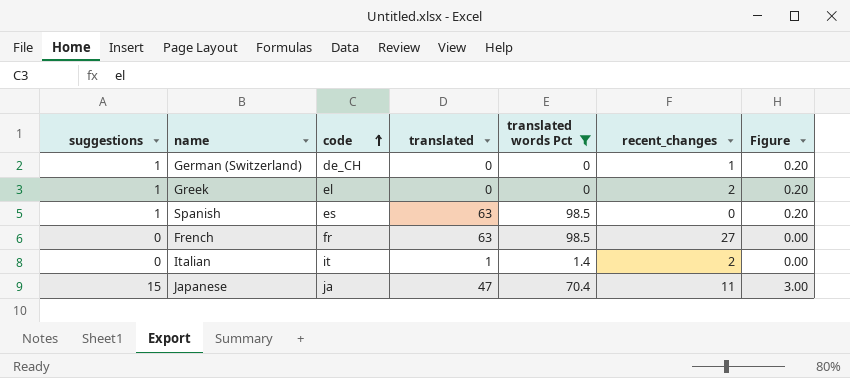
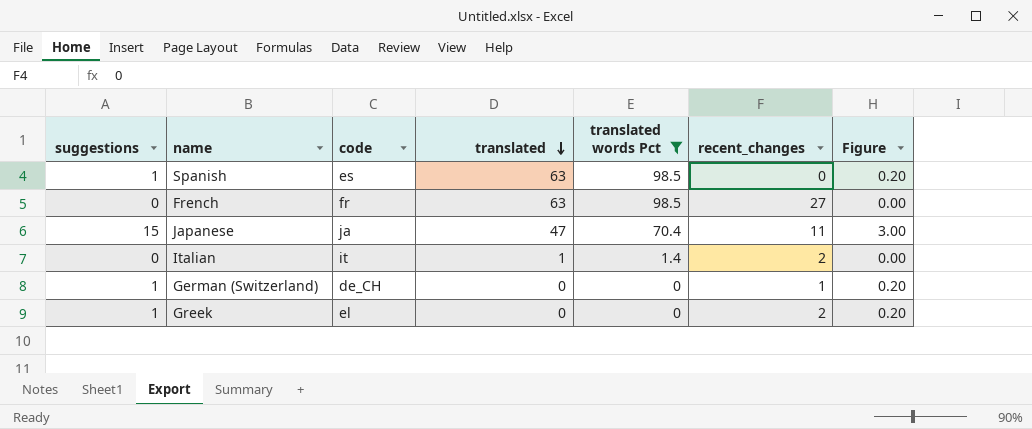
row order: code ascending -> translated descending

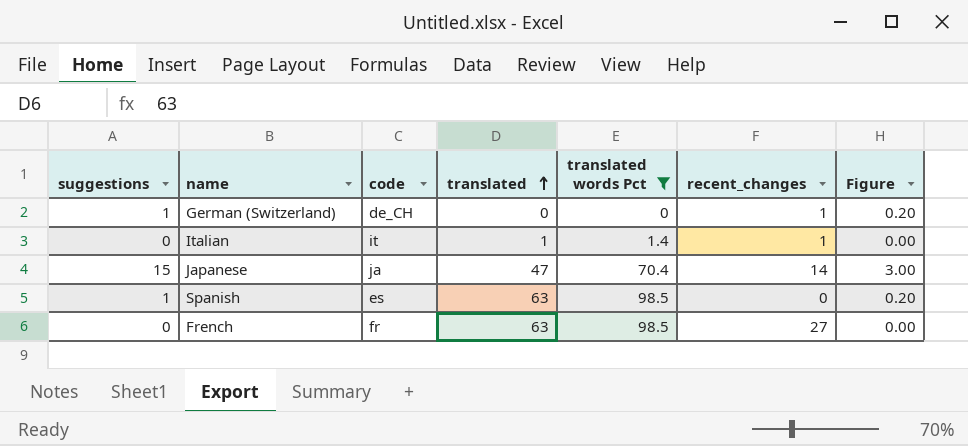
row order: translated descending -> translated ascending
row Greek: 1 | el | 0 | 0 | 2 | 0.20 -> none
Italian | recent_changes: 2 -> 1
Japanese | recent_changes: 11 -> 14

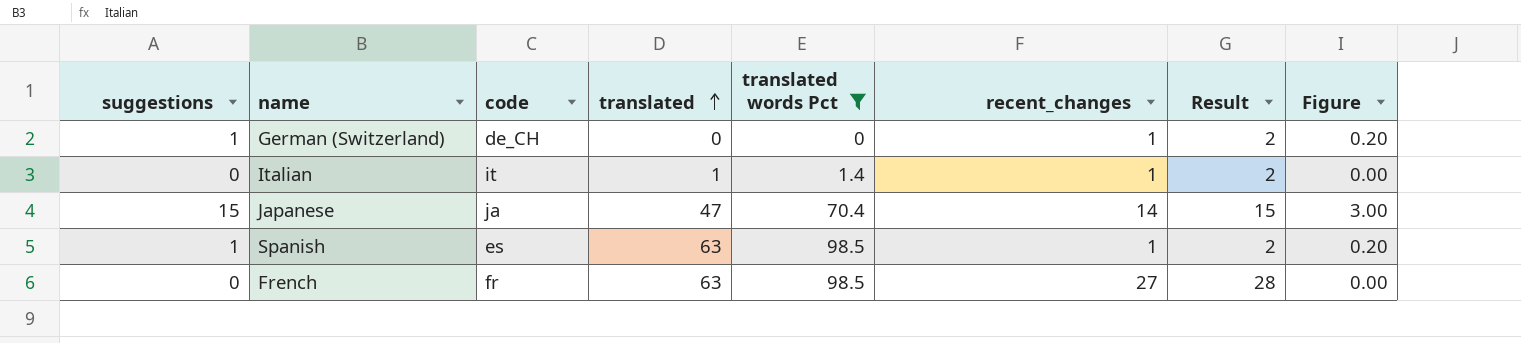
column Result | formula: none -> [recent_changes] + 1
Spanish | recent_changes: 0 -> 1

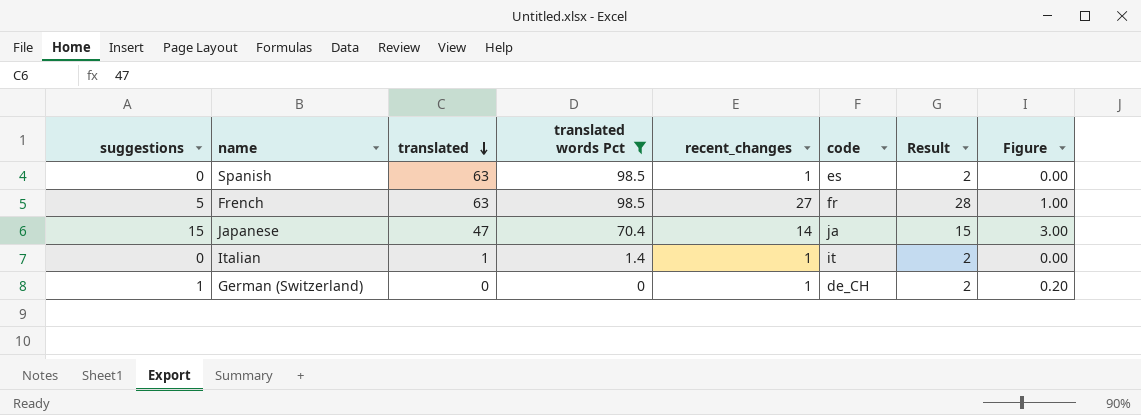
row order: translated ascending -> translated descending
column code | position: 3 -> 6
Spanish | suggestions: 1 -> 0
Spanish | Figure: 0.20 -> 0.00
French | suggestions: 0 -> 5
French | Figure: 0.00 -> 1.00

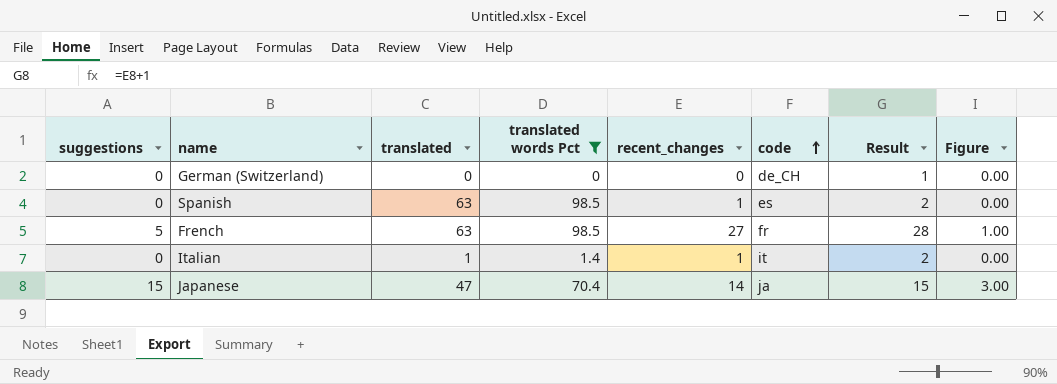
row order: translated descending -> code ascending
German (Switzerland) | suggestions: 1 -> 0
German (Switzerland) | recent_changes: 1 -> 0
German (Switzerland) | Result: 2 -> 1
German (Switzerland) | Figure: 0.20 -> 0.00

